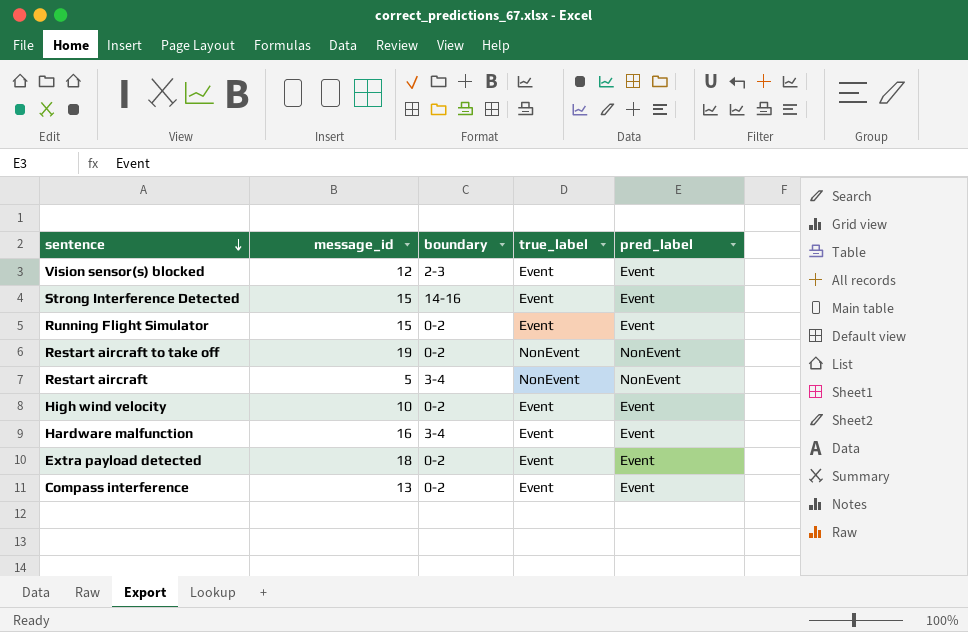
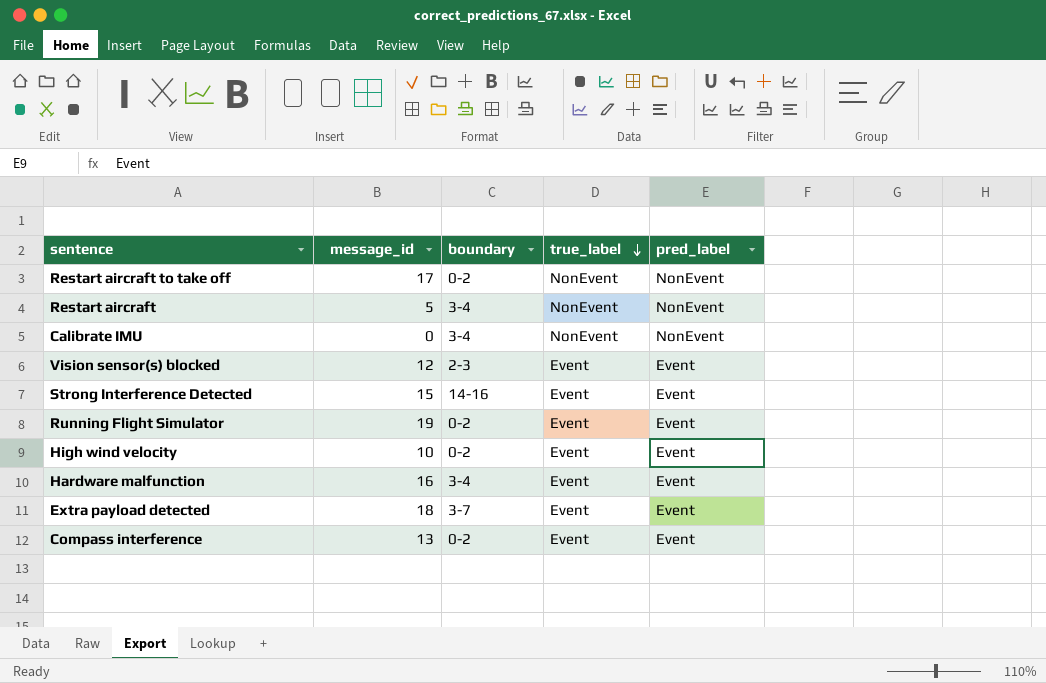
row order: sentence descending -> true_label descending
Restart aircraft to take off | message_id: 19 -> 17
row Calibrate IMU: none -> 0 | 3-4 | NonEvent | NonEvent
Running Flight Simulator | message_id: 15 -> 19
Extra payload detected | boundary: 0-2 -> 3-7

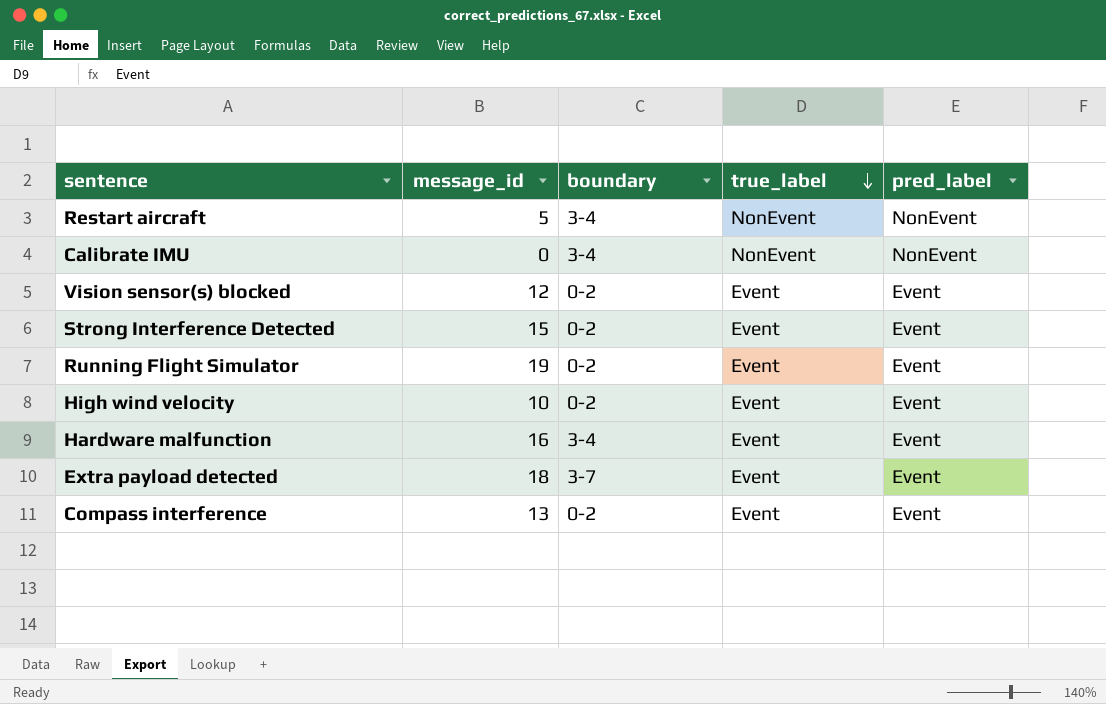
row Restart aircraft to take off: 17 | 0-2 | NonEvent | NonEvent -> none
Vision sensor(s) blocked | boundary: 2-3 -> 0-2
Strong Interference Detected | boundary: 14-16 -> 0-2

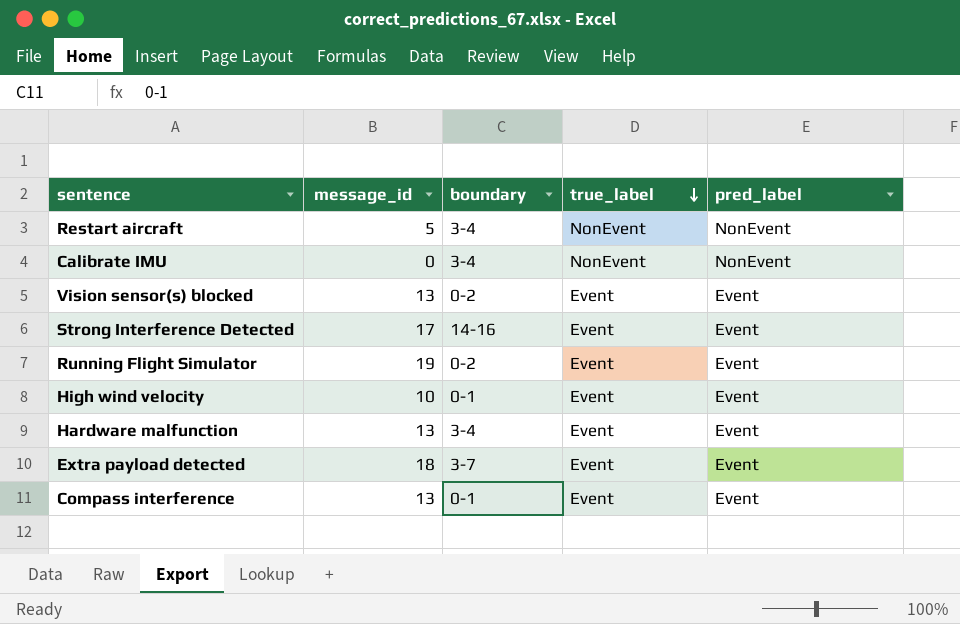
Vision sensor(s) blocked | message_id: 12 -> 13
Strong Interference Detected | message_id: 15 -> 17
Strong Interference Detected | boundary: 0-2 -> 14-16
High wind velocity | boundary: 0-2 -> 0-1
Hardware malfunction | message_id: 16 -> 13
Compass interference | boundary: 0-2 -> 0-1

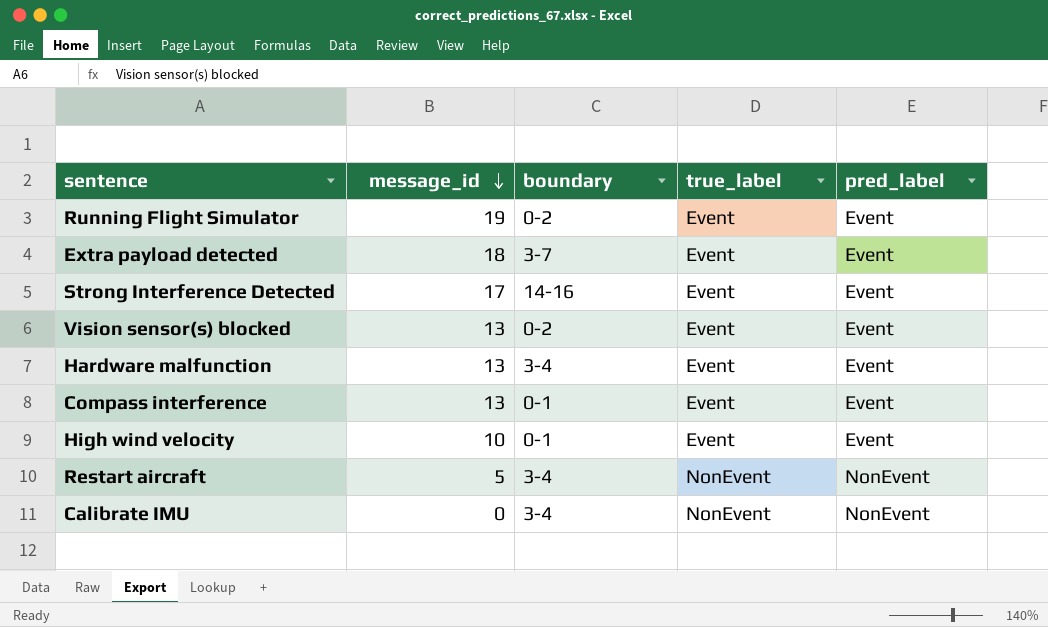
row order: true_label descending -> message_id descending

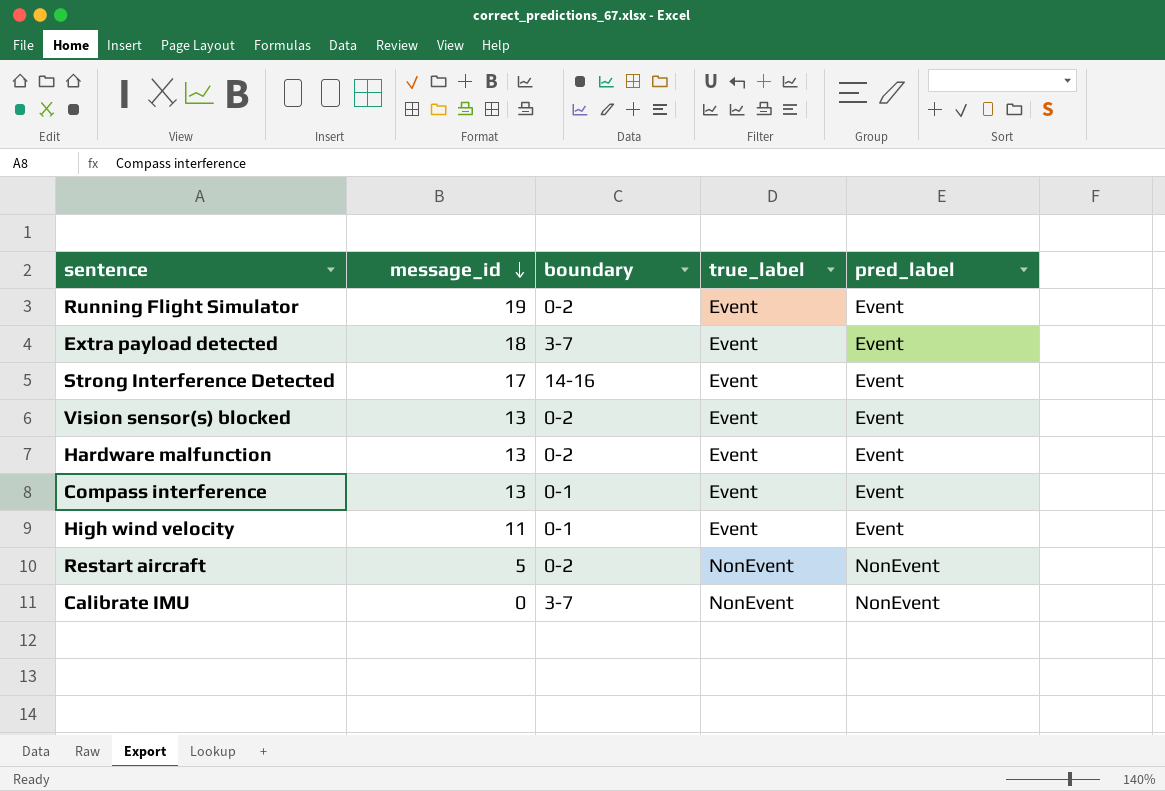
Hardware malfunction | boundary: 3-4 -> 0-2
High wind velocity | message_id: 10 -> 11
Restart aircraft | boundary: 3-4 -> 0-2
Calibrate IMU | boundary: 3-4 -> 3-7

